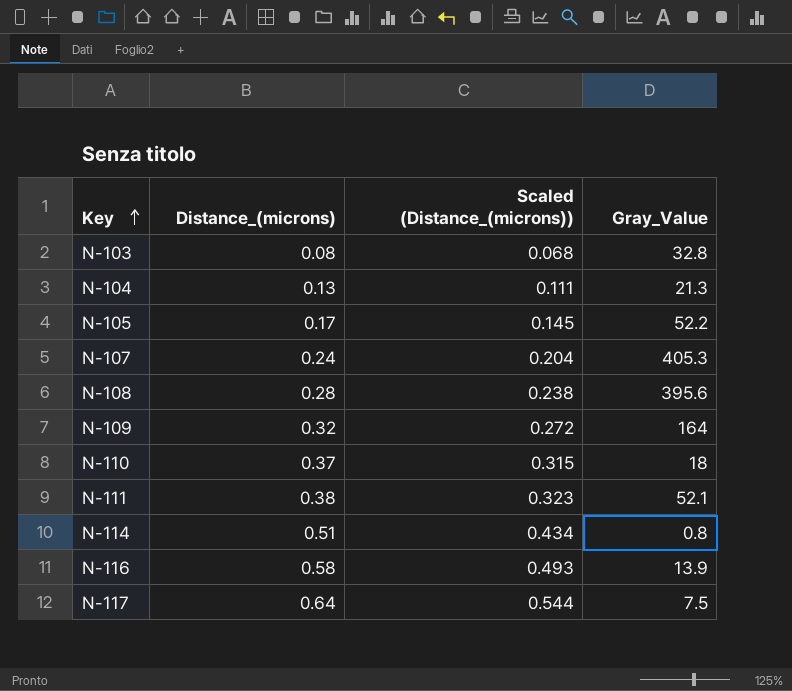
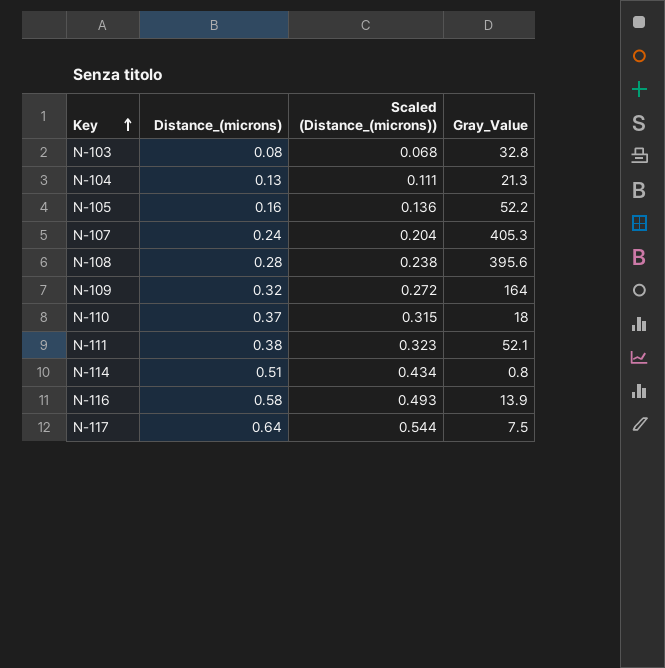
N-105 | Distance_(microns): 0.17 -> 0.16
N-105 | Scaled (Distance_(microns)): 0.145 -> 0.136

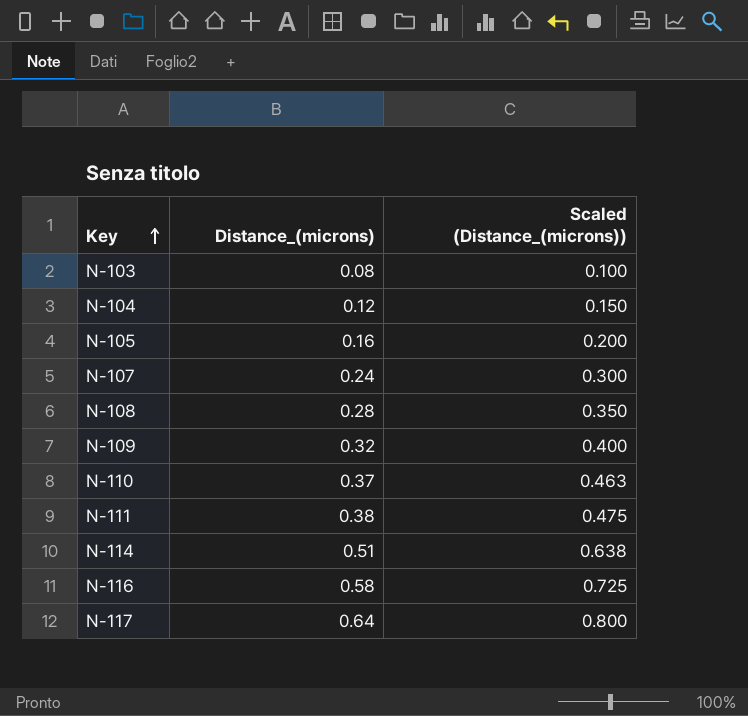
column Gray_Value | position: 4 -> none
column Scaled (Distance_(microns)) | formula: [Distance_(microns)] * 0.85 -> [Distance_(microns)] * 1.25
N-104 | Distance_(microns): 0.13 -> 0.12

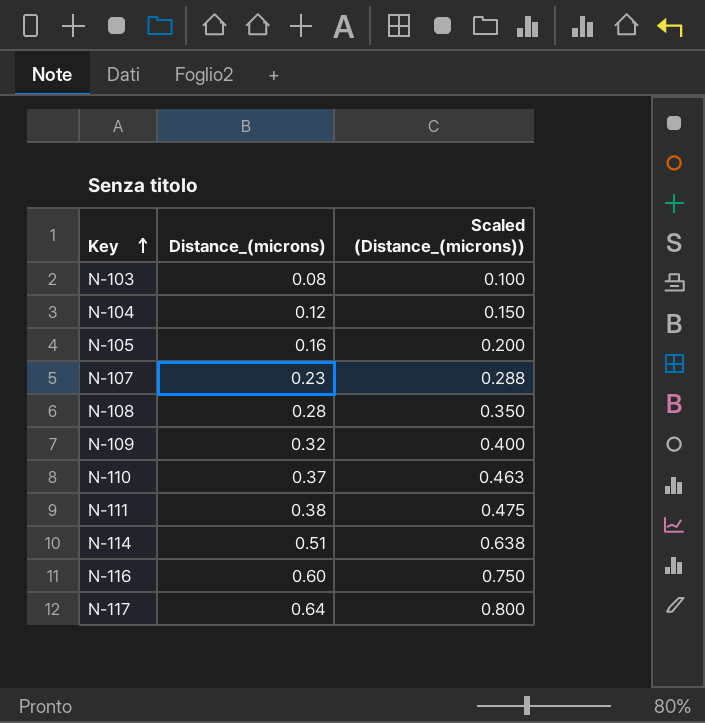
N-107 | Distance_(microns): 0.24 -> 0.23
N-107 | Scaled (Distance_(microns)): 0.300 -> 0.288
N-116 | Distance_(microns): 0.58 -> 0.60
N-116 | Scaled (Distance_(microns)): 0.725 -> 0.750

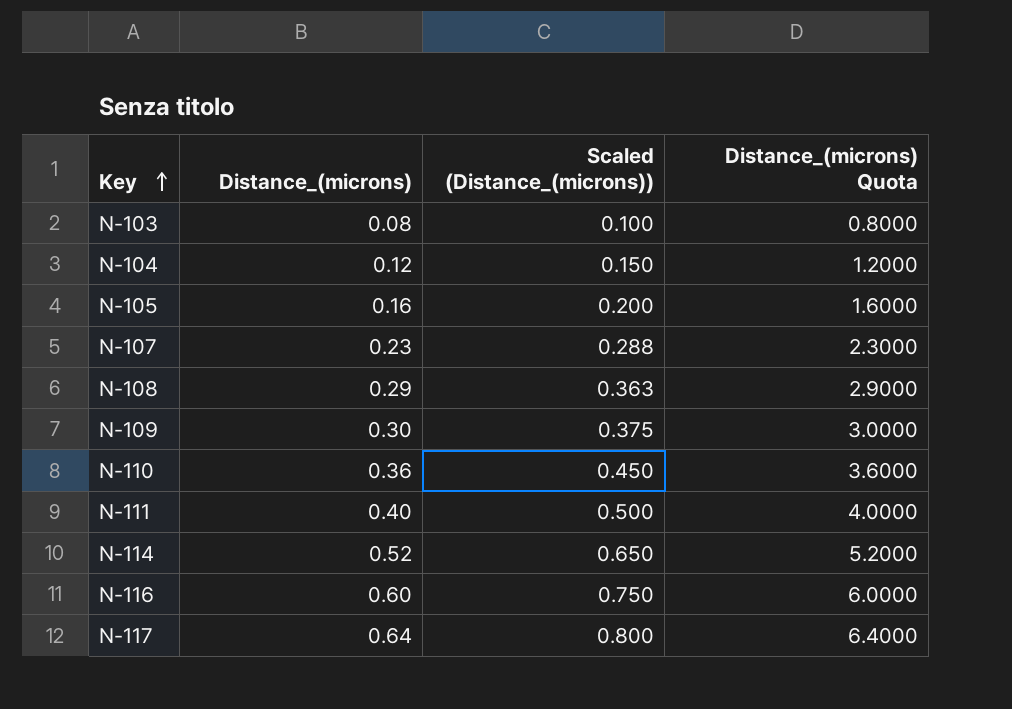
column Distance_(microns) Quota | formula: none -> [Distance_(microns)] * 10
N-108 | Distance_(microns): 0.28 -> 0.29
N-108 | Scaled (Distance_(microns)): 0.350 -> 0.363
N-109 | Distance_(microns): 0.32 -> 0.30
N-109 | Scaled (Distance_(microns)): 0.400 -> 0.375
N-110 | Distance_(microns): 0.37 -> 0.36
N-110 | Scaled (Distance_(microns)): 0.463 -> 0.450
N-111 | Distance_(microns): 0.38 -> 0.40
N-111 | Scaled (Distance_(microns)): 0.475 -> 0.500
N-114 | Distance_(microns): 0.51 -> 0.52
N-114 | Scaled (Distance_(microns)): 0.638 -> 0.650

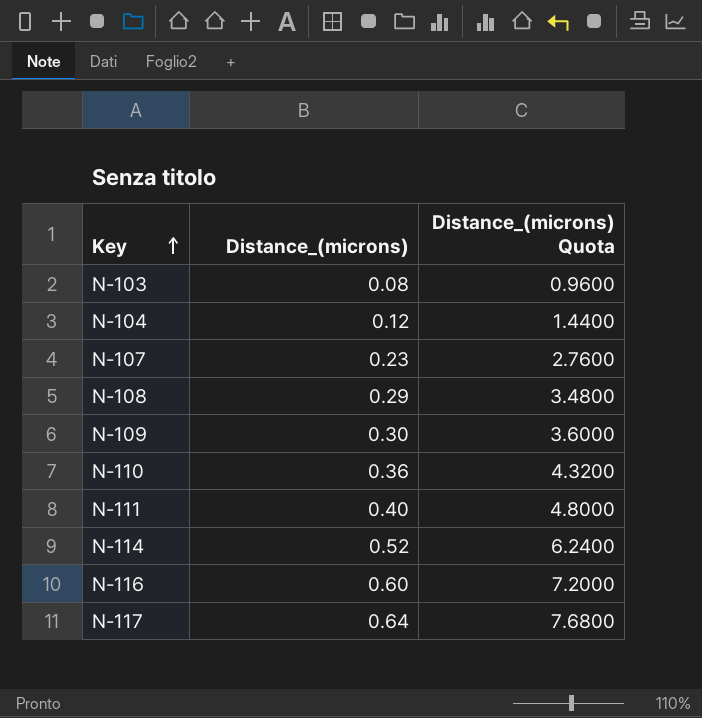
column Scaled (Distance_(microns)) | formula: [Distance_(microns)] * 1.25 -> none
column Distance_(microns) Quota | formula: [Distance_(microns)] * 10 -> [Distance_(microns)] * 12
row N-105: 0.16 | 0.200 | 1.6000 -> none

